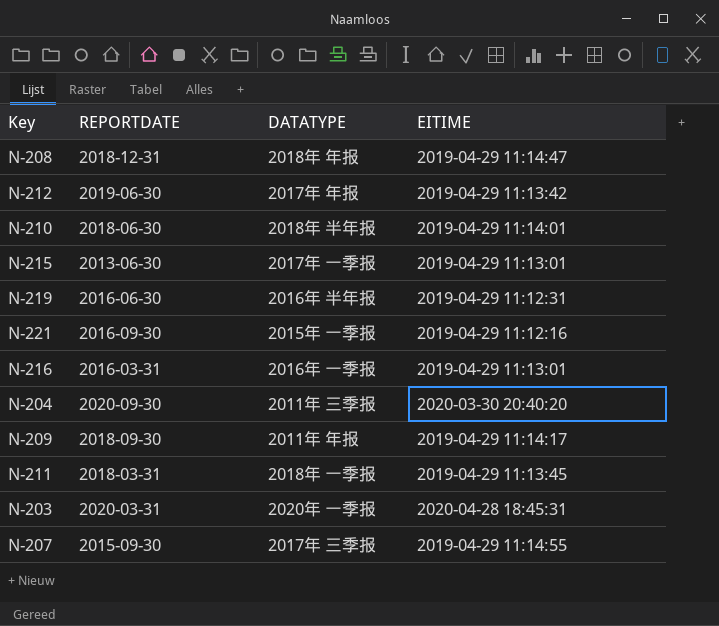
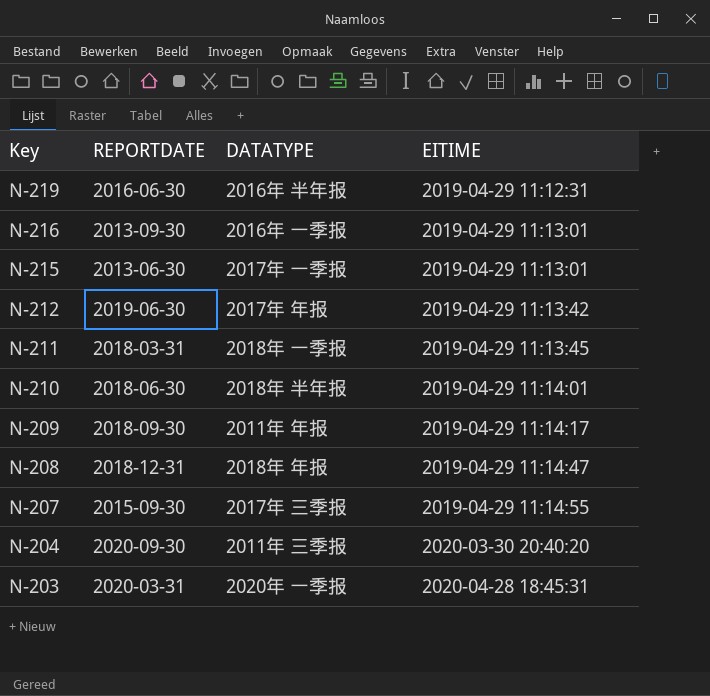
row order: none -> Key descending
row N-221: 2016-09-30 | 2015年 一季报 | 2019-04-29 11:12:16 -> none
N-216 | REPORTDATE: 2016-03-31 -> 2013-09-30

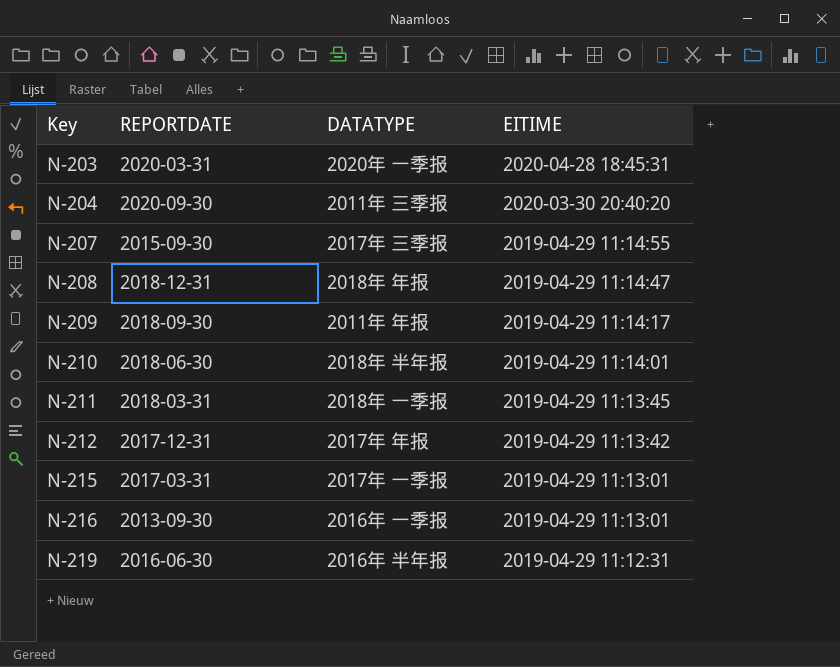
row order: Key descending -> Key ascending
N-212 | REPORTDATE: 2019-06-30 -> 2017-12-31
N-215 | REPORTDATE: 2013-06-30 -> 2017-03-31

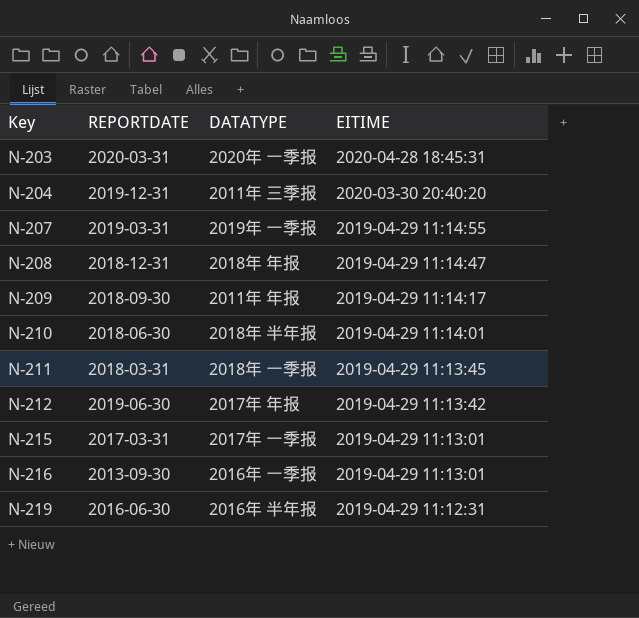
N-204 | REPORTDATE: 2020-09-30 -> 2019-12-31
N-207 | REPORTDATE: 2015-09-30 -> 2019-03-31
N-207 | DATATYPE: 2017年 三季报 -> 2019年 一季报
N-212 | REPORTDATE: 2017-12-31 -> 2019-06-30

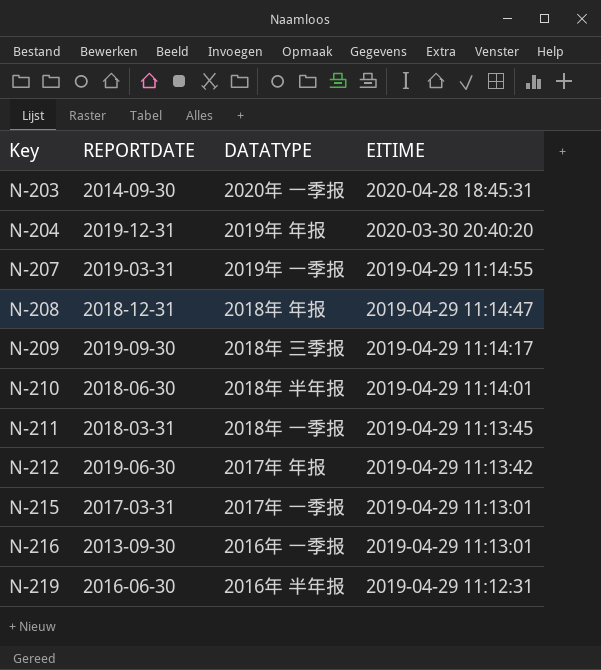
N-203 | REPORTDATE: 2020-03-31 -> 2014-09-30
N-204 | DATATYPE: 2011年 三季报 -> 2019年 年报
N-209 | REPORTDATE: 2018-09-30 -> 2019-09-30
N-209 | DATATYPE: 2011年 年报 -> 2018年 三季报

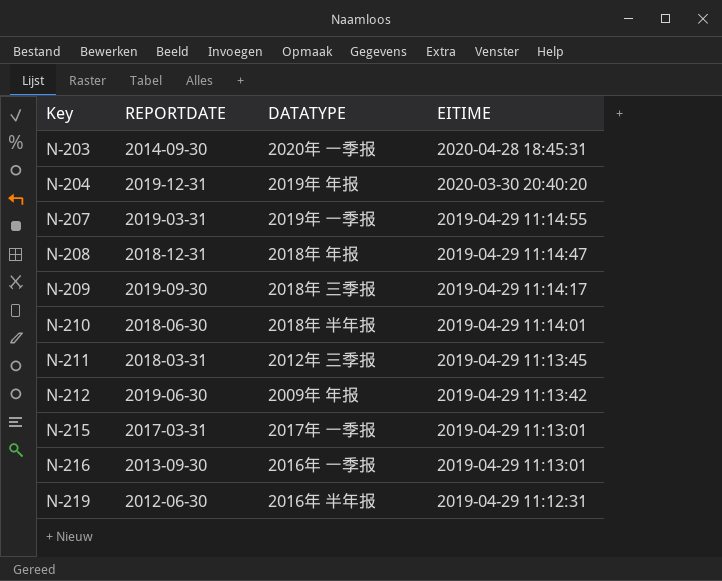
N-211 | DATATYPE: 2018年 一季报 -> 2012年 三季报
N-212 | DATATYPE: 2017年 年报 -> 2009年 年报
N-219 | REPORTDATE: 2016-06-30 -> 2012-06-30

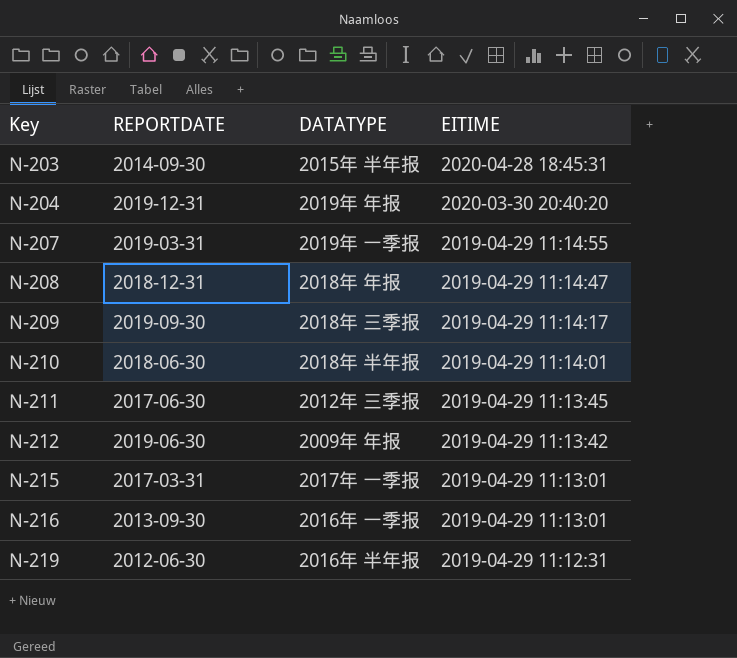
N-203 | DATATYPE: 2020年 一季报 -> 2015年 半年报
N-211 | REPORTDATE: 2018-03-31 -> 2017-06-30

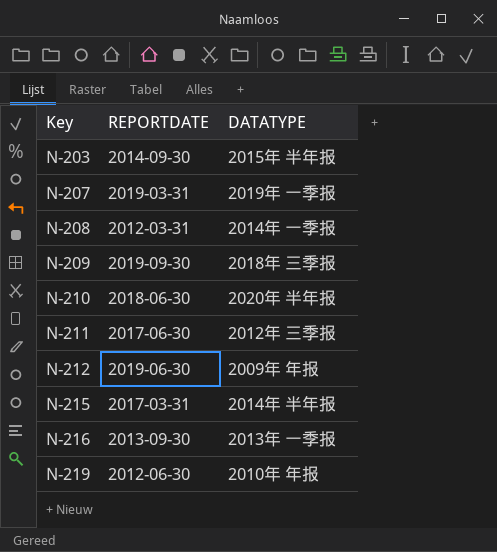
column EITIME | position: 4 -> none
row N-204: 2019-12-31 | 2019年 年报 | 2020-03-30 20:40:20 -> none
N-208 | REPORTDATE: 2018-12-31 -> 2012-03-31
N-208 | DATATYPE: 2018年 年报 -> 2014年 一季报
N-210 | DATATYPE: 2018年 半年报 -> 2020年 半年报
N-215 | DATATYPE: 2017年 一季报 -> 2014年 半年报
N-216 | DATATYPE: 2016年 一季报 -> 2013年 一季报
N-219 | DATATYPE: 2016年 半年报 -> 2010年 年报

